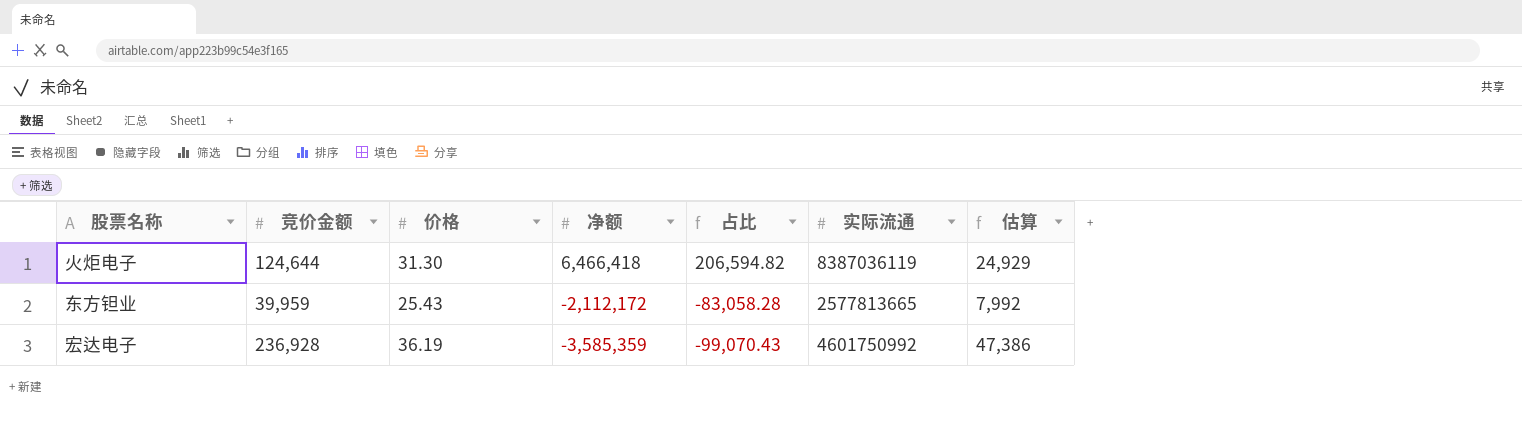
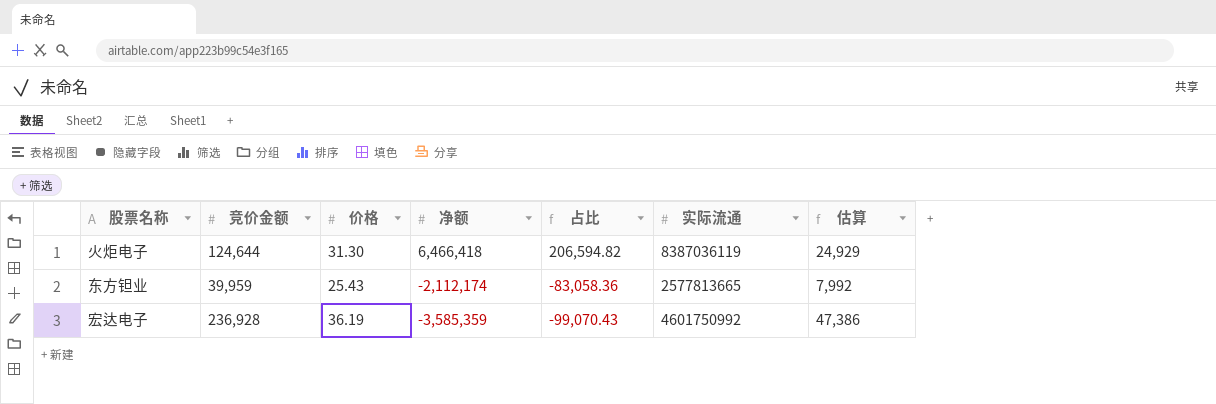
东方钽业 | 净额: -2,112,172 -> -2,112,174
东方钽业 | 占比: -83,058.28 -> -83,058.36

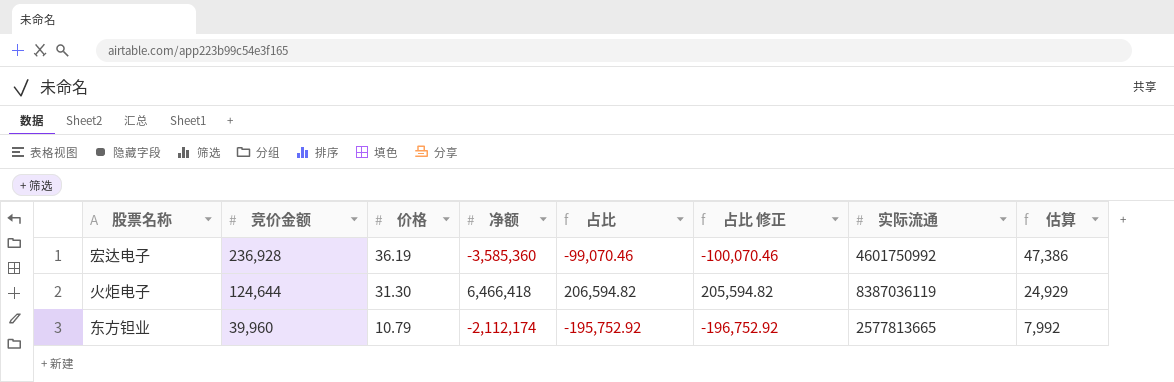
row order: 净额 descending -> 竞价金额 descending
column 占比 修正 | formula: none -> [占比] - 1000
宏达电子 | 净额: -3,585,359 -> -3,585,360
宏达电子 | 占比: -99,070.43 -> -99,070.46
东方钽业 | 竞价金额: 39,959 -> 39,960
东方钽业 | 价格: 25.43 -> 10.79
东方钽业 | 占比: -83,058.36 -> -195,752.92

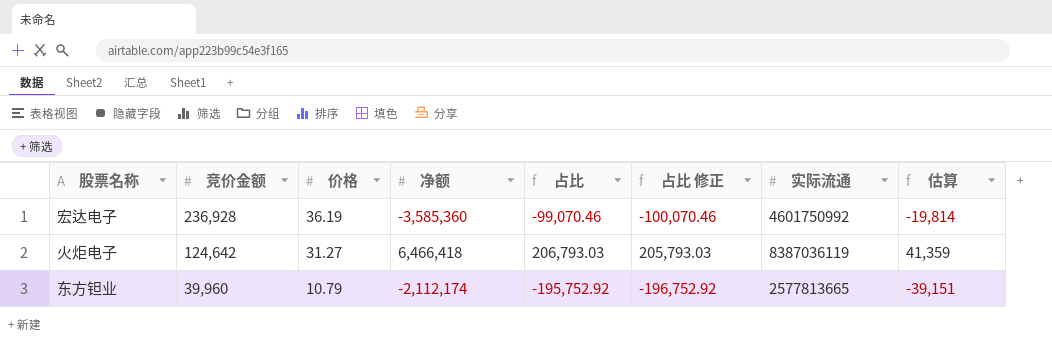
column 估算 | formula: [竞价金额] * 0.2 -> [占比] * 0.2
火炬电子 | 竞价金额: 124,644 -> 124,642
火炬电子 | 价格: 31.30 -> 31.27
火炬电子 | 占比: 206,594.82 -> 206,793.03
火炬电子 | 占比 修正: 205,594.82 -> 205,793.03

